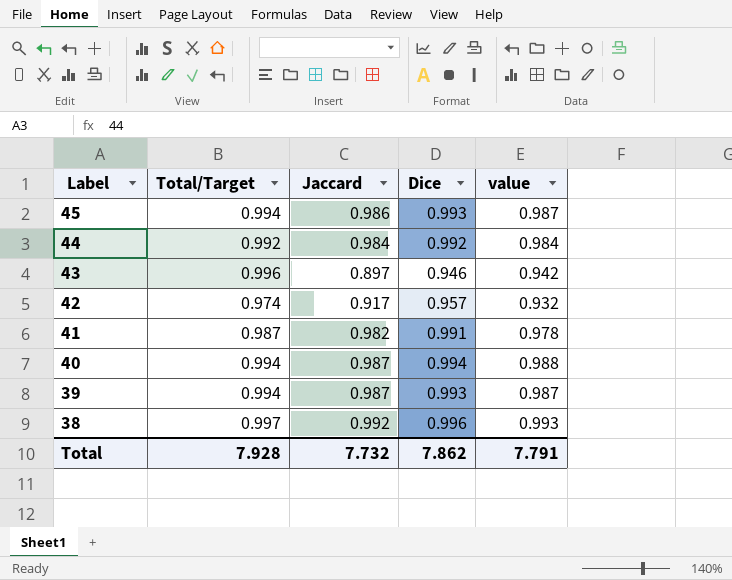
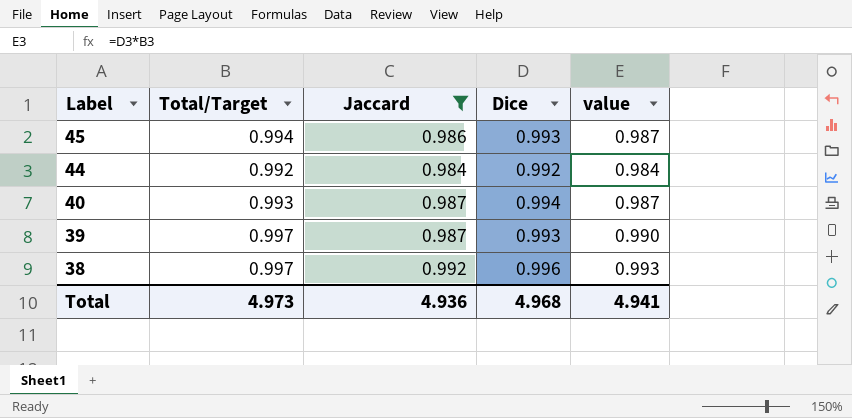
filter: none -> Jaccard >= 0.984
40 | Total/Target: 0.994 -> 0.993
40 | value: 0.988 -> 0.987
39 | Total/Target: 0.994 -> 0.997
39 | value: 0.987 -> 0.990
Total | Total/Target: 7.928 -> 4.973
Total | Jaccard: 7.732 -> 4.936
Total | Dice: 7.862 -> 4.968
Total | value: 7.791 -> 4.941

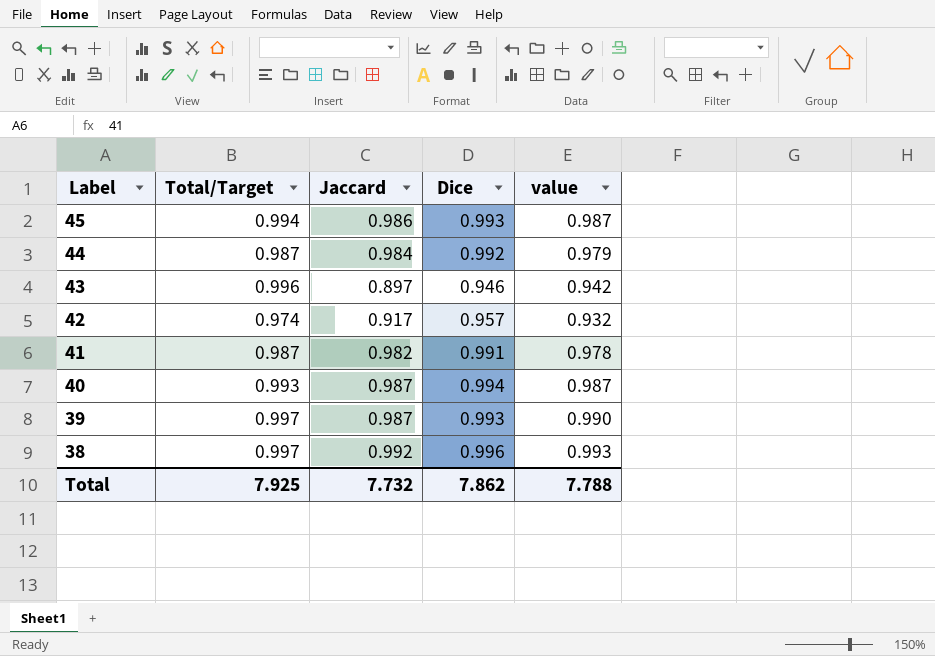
filter: Jaccard >= 0.984 -> none
44 | Total/Target: 0.992 -> 0.987
44 | value: 0.984 -> 0.979
Total | Total/Target: 4.973 -> 7.925
Total | Jaccard: 4.936 -> 7.732
Total | Dice: 4.968 -> 7.862
Total | value: 4.941 -> 7.788

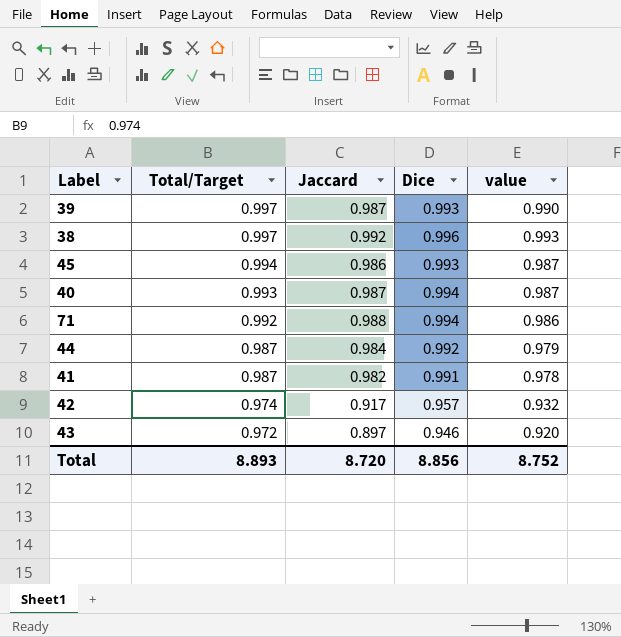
row order: Label descending -> Total/Target descending
row 71: none -> 0.992 | 0.988 | 0.994 | 0.986
43 | Total/Target: 0.996 -> 0.972
43 | value: 0.942 -> 0.920
Total | Total/Target: 7.925 -> 8.893
Total | Jaccard: 7.732 -> 8.720
Total | Dice: 7.862 -> 8.856
Total | value: 7.788 -> 8.752

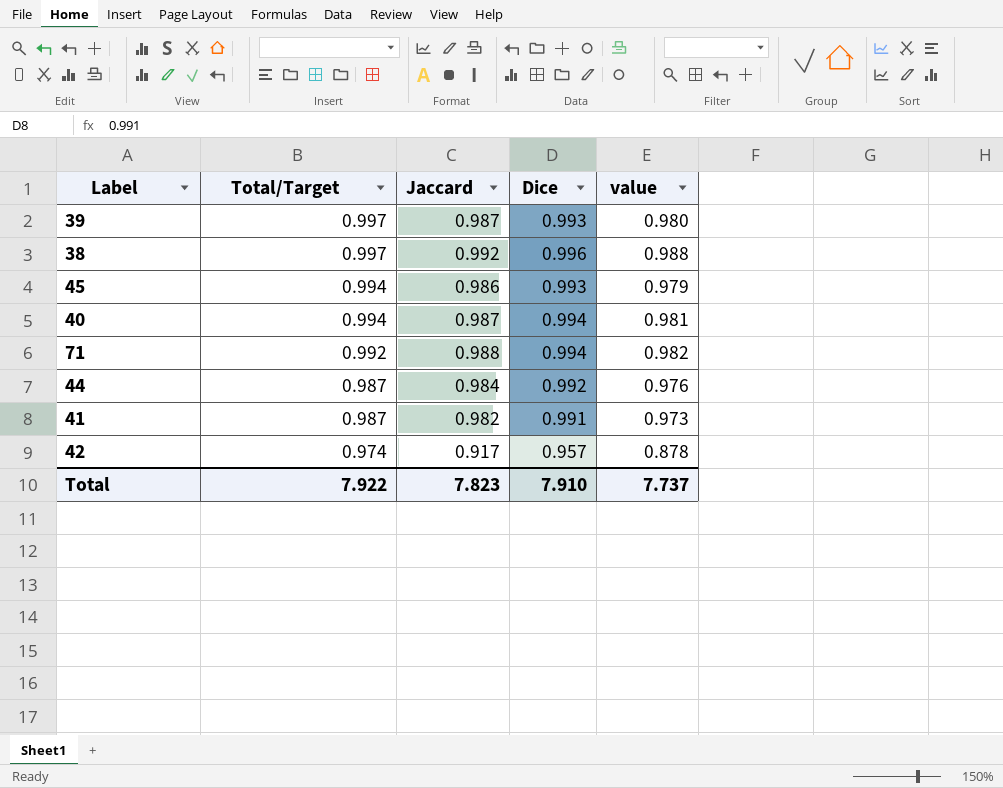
column value | formula: [Total/Target] * [Dice] -> [Jaccard] * [Dice]
row 43: 0.972 | 0.897 | 0.946 | 0.920 -> none
40 | Total/Target: 0.993 -> 0.994
Total | Total/Target: 8.893 -> 7.922
Total | Jaccard: 8.720 -> 7.823
Total | Dice: 8.856 -> 7.910
Total | value: 8.752 -> 7.737

